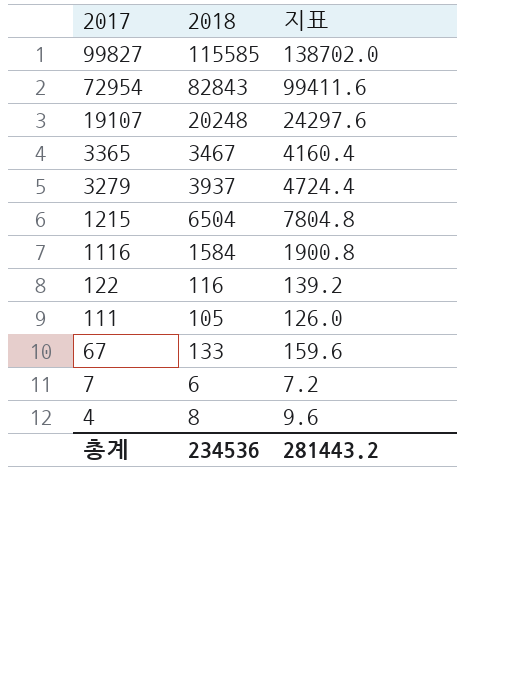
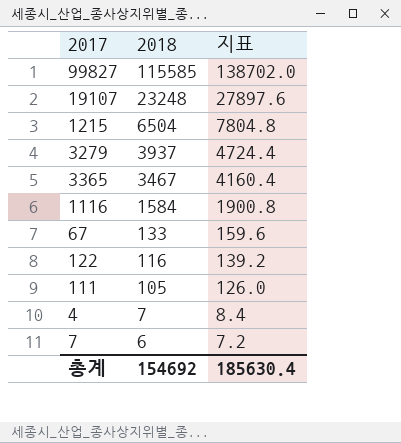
row order: 2017 descending -> 2018 descending
row 72954: 82843 | 99411.6 -> none
19107 | 2018: 20248 -> 23248
19107 | 지표: 24297.6 -> 27897.6
4 | 2018: 8 -> 7
4 | 지표: 9.6 -> 8.4
총계 | 2018: 234536 -> 154692
총계 | 지표: 281443.2 -> 185630.4

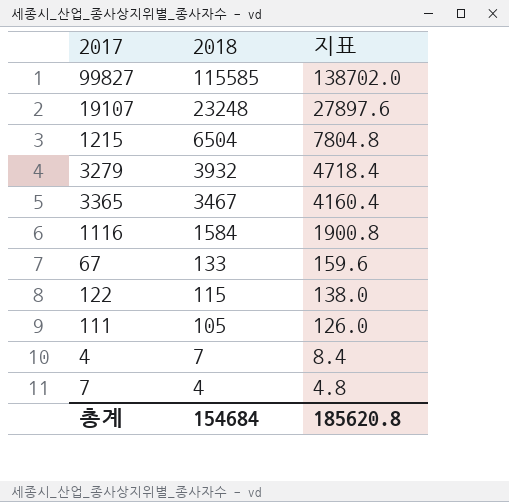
3279 | 2018: 3937 -> 3932
3279 | 지표: 4724.4 -> 4718.4
122 | 2018: 116 -> 115
122 | 지표: 139.2 -> 138.0
7 | 2018: 6 -> 4
7 | 지표: 7.2 -> 4.8
총계 | 2018: 154692 -> 154684
총계 | 지표: 185630.4 -> 185620.8

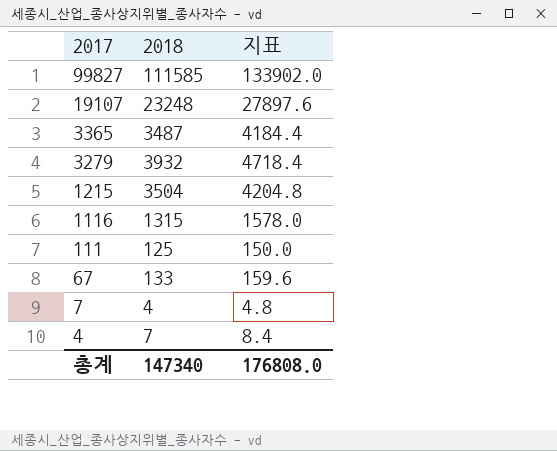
row order: 2018 descending -> 2017 descending
row 122: 115 | 138.0 -> none
99827 | 2018: 115585 -> 111585
99827 | 지표: 138702.0 -> 133902.0
3365 | 2018: 3467 -> 3487
3365 | 지표: 4160.4 -> 4184.4
1215 | 2018: 6504 -> 3504
1215 | 지표: 7804.8 -> 4204.8
1116 | 2018: 1584 -> 1315
1116 | 지표: 1900.8 -> 1578.0
111 | 2018: 105 -> 125
111 | 지표: 126.0 -> 150.0
총계 | 2018: 154684 -> 147340
총계 | 지표: 185620.8 -> 176808.0

